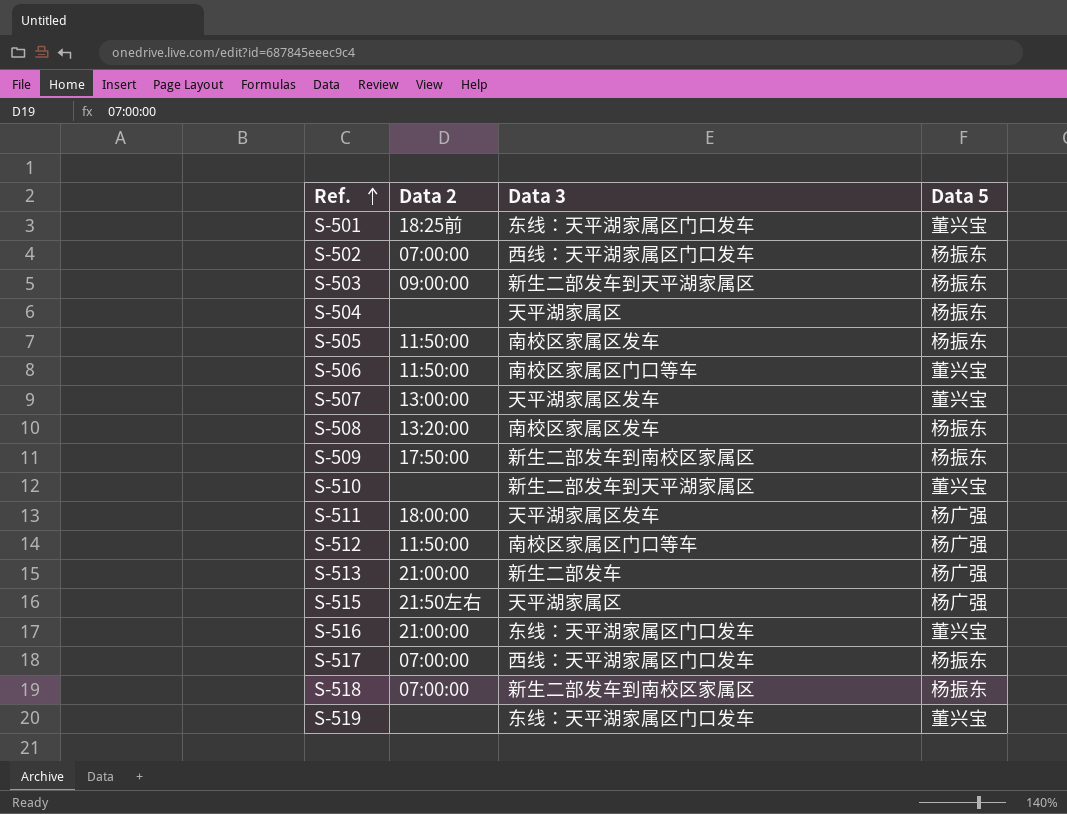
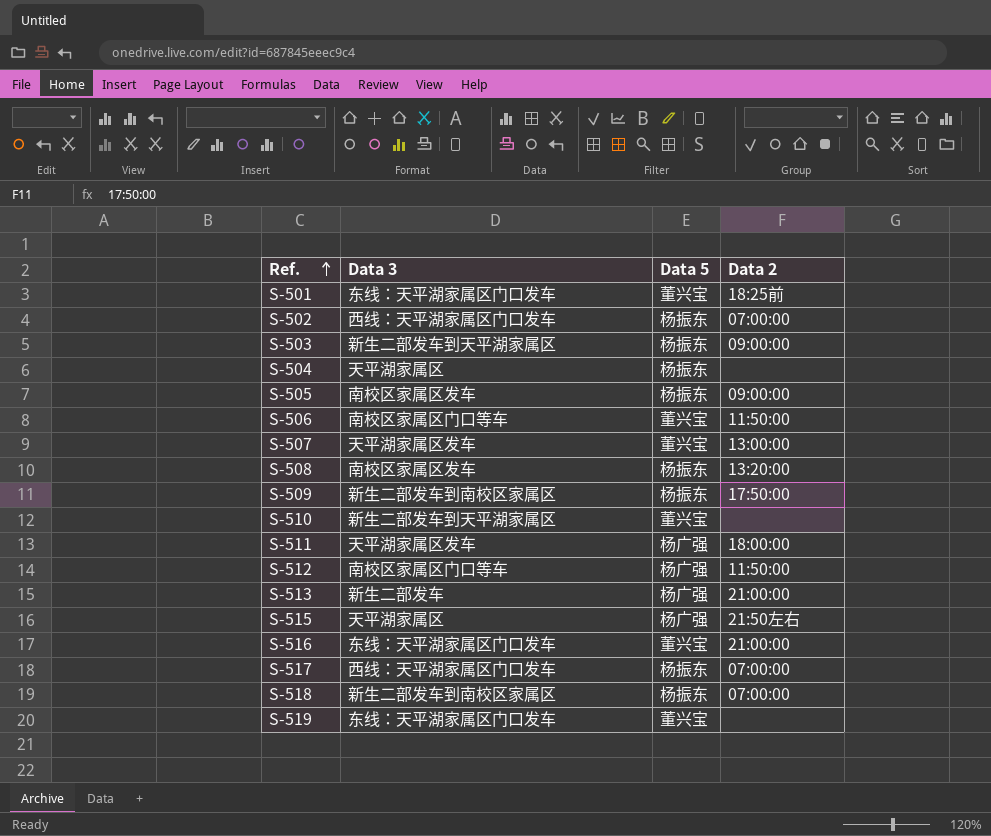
column Data 2 | position: 2 -> 4
S-505 | Data 2: 11:50:00 -> 09:00:00

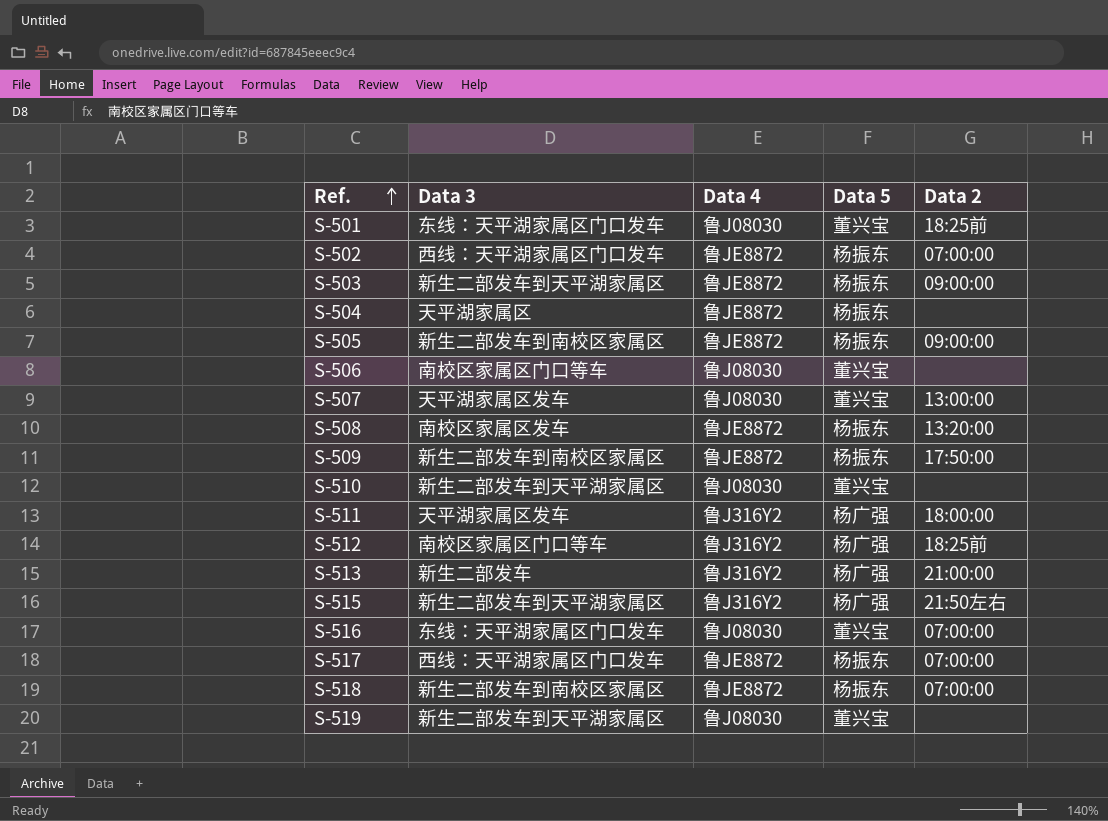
column Data 4 | position: none -> 3
S-505 | Data 3: 南校区家属区发车 -> 新生二部发车到南校区家属区
S-506 | Data 2: 11:50:00 -> none
S-512 | Data 2: 11:50:00 -> 18:25前
S-515 | Data 3: 天平湖家属区 -> 新生二部发车到天平湖家属区
S-516 | Data 2: 21:00:00 -> 07:00:00
S-519 | Data 3: 东线：天平湖家属区门口发车 -> 新生二部发车到天平湖家属区

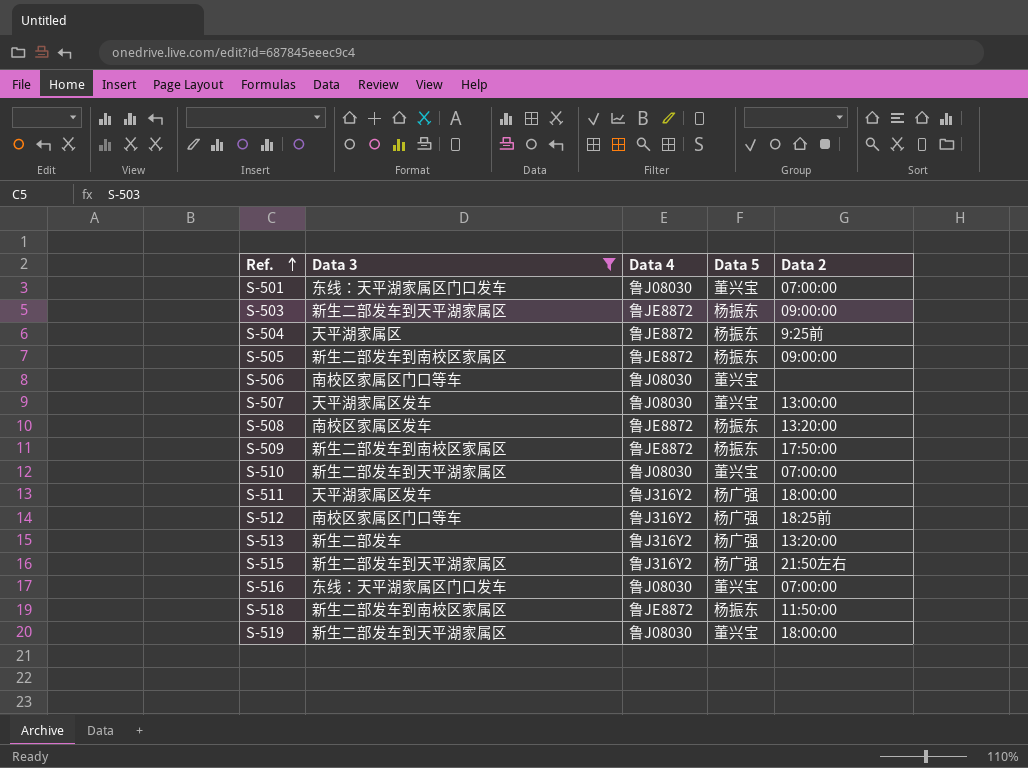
filter: none -> Data 3 != 西线：天平湖家属区门口发车
S-501 | Data 2: 18:25前 -> 07:00:00
S-504 | Data 2: none -> 9:25前
S-510 | Data 2: none -> 07:00:00
S-513 | Data 2: 21:00:00 -> 13:20:00
S-518 | Data 2: 07:00:00 -> 11:50:00
S-519 | Data 2: none -> 18:00:00

